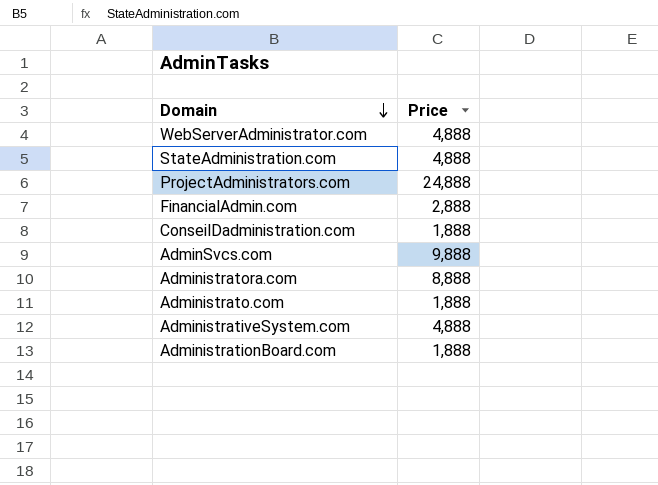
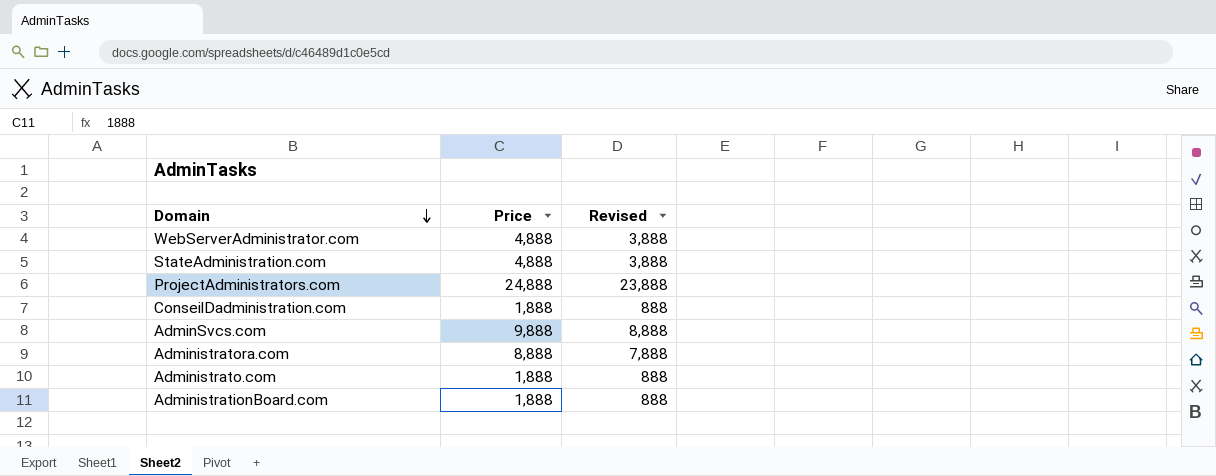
column Revised | formula: none -> [Price] - 1000
row FinancialAdmin.com: 2,888 -> none
row AdministrativeSystem.com: 4,888 -> none

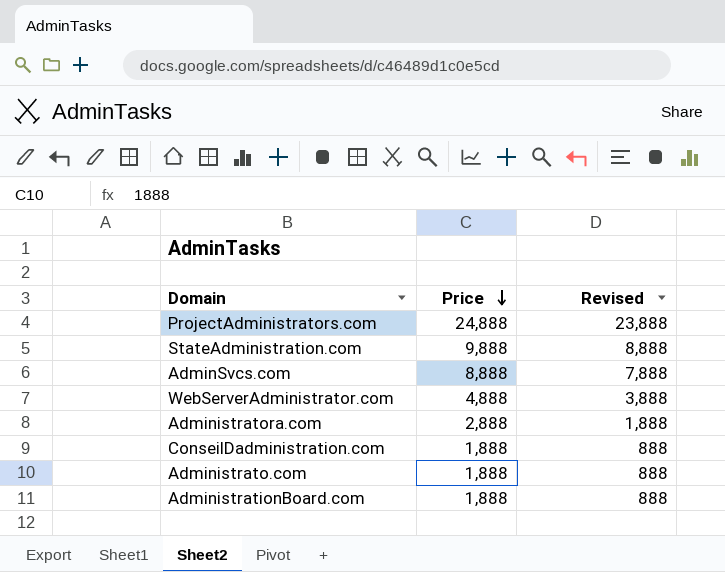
row order: Domain descending -> Price descending
StateAdministration.com | Price: 4,888 -> 9,888
StateAdministration.com | Revised: 3,888 -> 8,888
AdminSvcs.com | Price: 9,888 -> 8,888
AdminSvcs.com | Revised: 8,888 -> 7,888
Administratora.com | Price: 8,888 -> 2,888
Administratora.com | Revised: 7,888 -> 1,888

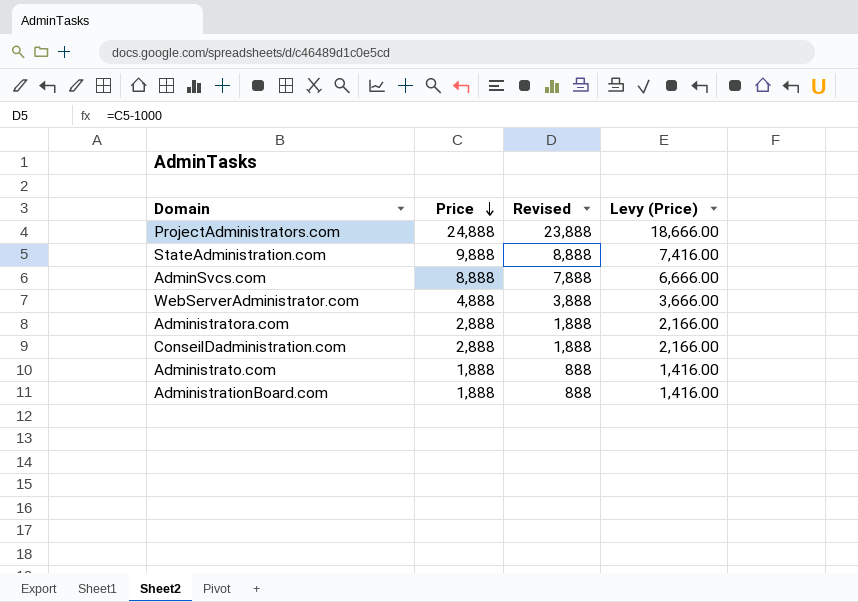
column Levy (Price) | formula: none -> [Price] * 0.75
ConseilDadministration.com | Price: 1,888 -> 2,888
ConseilDadministration.com | Revised: 888 -> 1,888

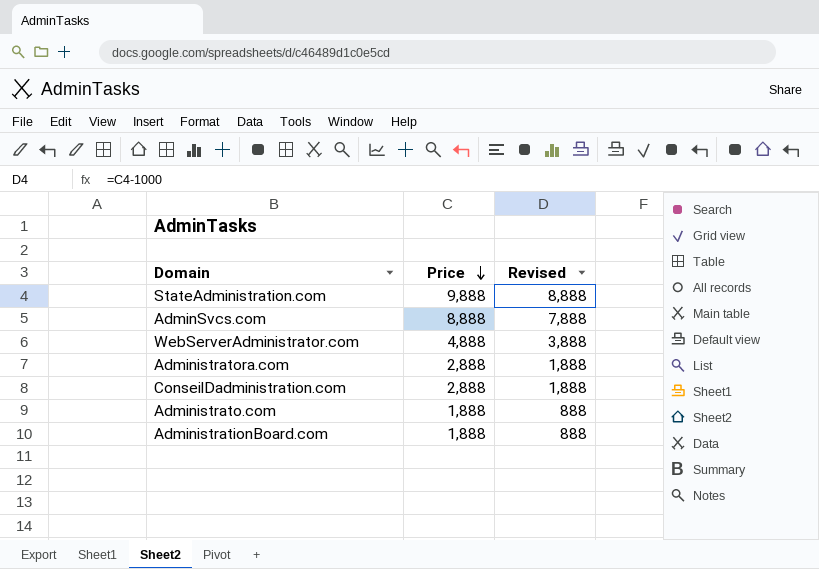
column Levy (Price) | formula: [Price] * 0.75 -> none
row ProjectAdministrators.com: 24,888 | 23,888 | 18,666.00 -> none

